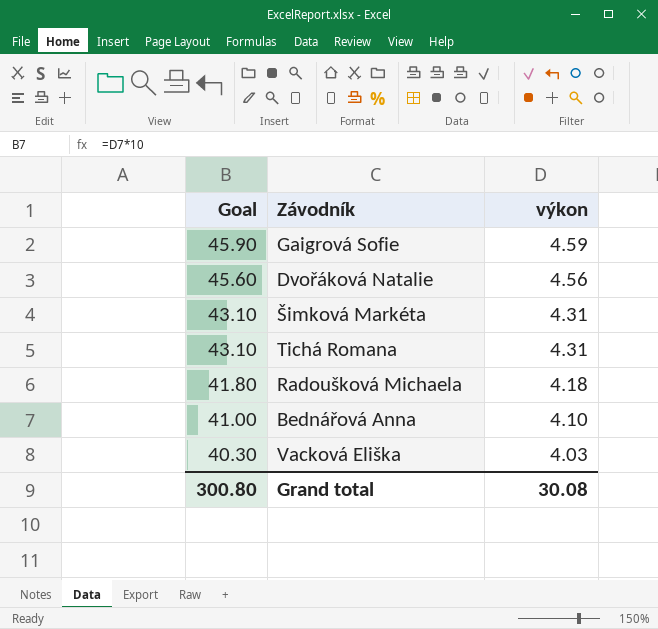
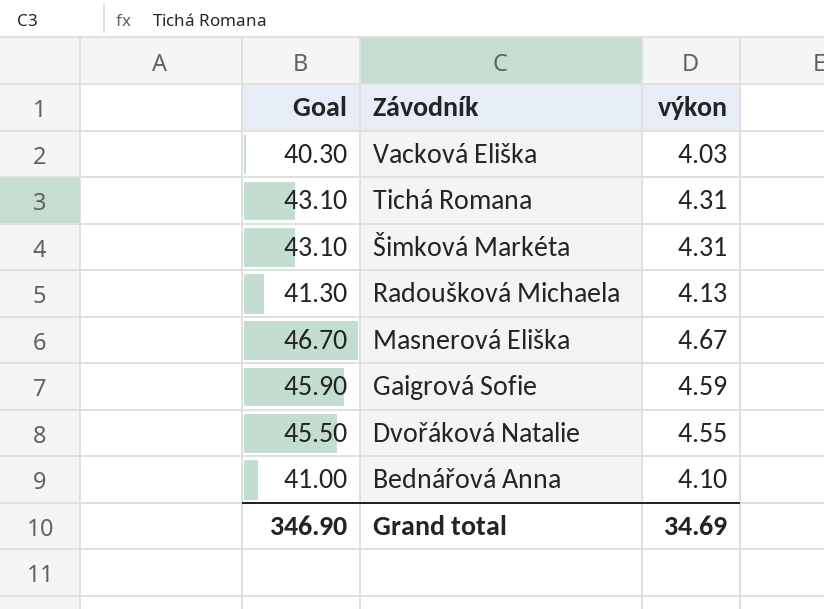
row order: Goal descending -> Závodník descending
Radoušková Michaela | Goal: 41.80 -> 41.30
Radoušková Michaela | výkon: 4.18 -> 4.13
row Masnerová Eliška: none -> 46.70 | 4.67
Dvořáková Natalie | Goal: 45.60 -> 45.50
Dvořáková Natalie | výkon: 4.56 -> 4.55
Grand total | Goal: 300.80 -> 346.90
Grand total | výkon: 30.08 -> 34.69

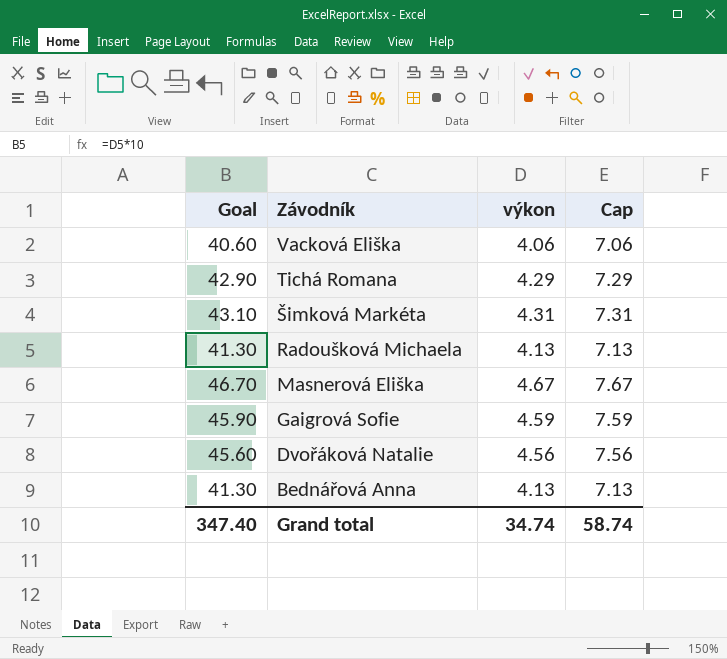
column Cap | formula: none -> [výkon] + 3
Vacková Eliška | Goal: 40.30 -> 40.60
Vacková Eliška | výkon: 4.03 -> 4.06
Tichá Romana | Goal: 43.10 -> 42.90
Tichá Romana | výkon: 4.31 -> 4.29
Dvořáková Natalie | Goal: 45.50 -> 45.60
Dvořáková Natalie | výkon: 4.55 -> 4.56
Bednářová Anna | Goal: 41.00 -> 41.30
Bednářová Anna | výkon: 4.10 -> 4.13
Grand total | Goal: 346.90 -> 347.40
Grand total | výkon: 34.69 -> 34.74

